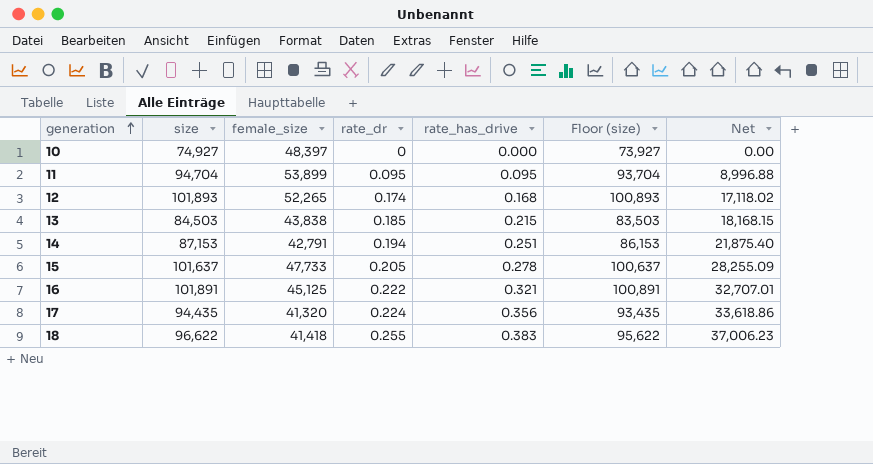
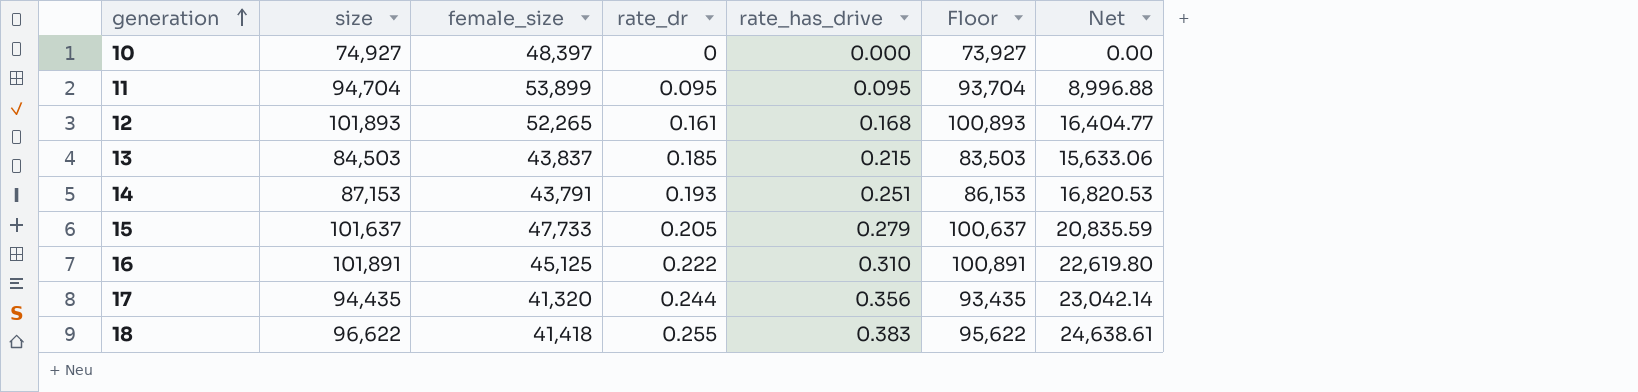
column name: Floor (size) -> Floor
column Net | formula: [size] * [rate_has_drive] -> [size] * [rate_dr]
12 | rate_dr: 0.174 -> 0.161
13 | female_size: 43,838 -> 43,837
14 | female_size: 42,791 -> 43,791
14 | rate_dr: 0.194 -> 0.193
15 | rate_has_drive: 0.278 -> 0.279
16 | rate_has_drive: 0.321 -> 0.310
17 | rate_dr: 0.224 -> 0.244

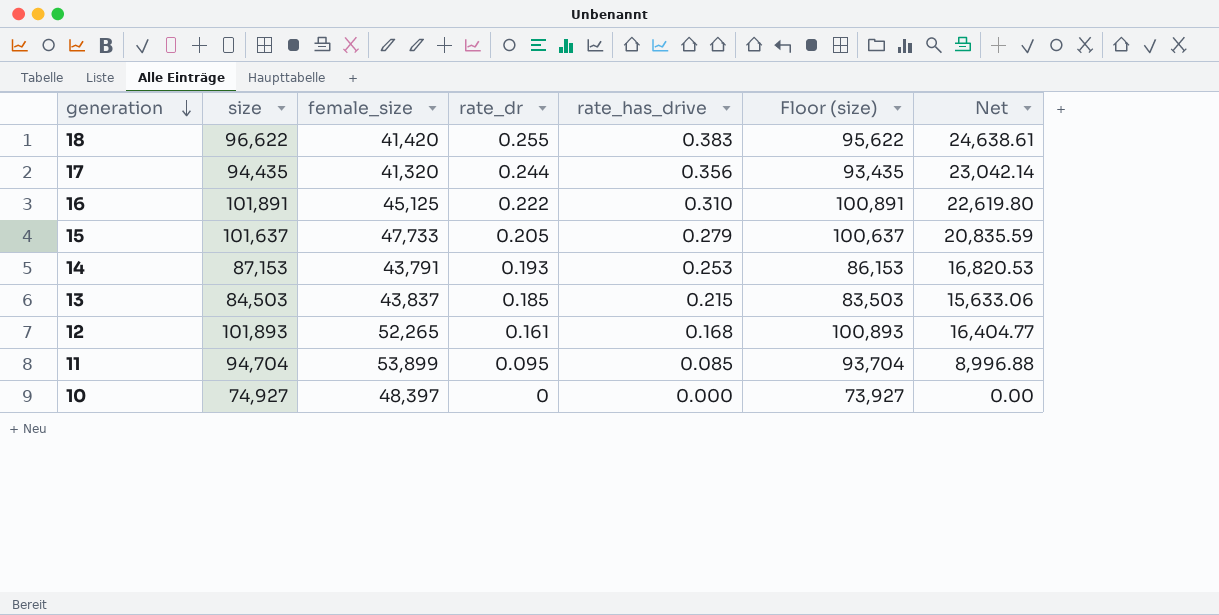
row order: generation ascending -> generation descending
column name: Floor -> Floor (size)
18 | female_size: 41,418 -> 41,420
14 | rate_has_drive: 0.251 -> 0.253
11 | rate_has_drive: 0.095 -> 0.085

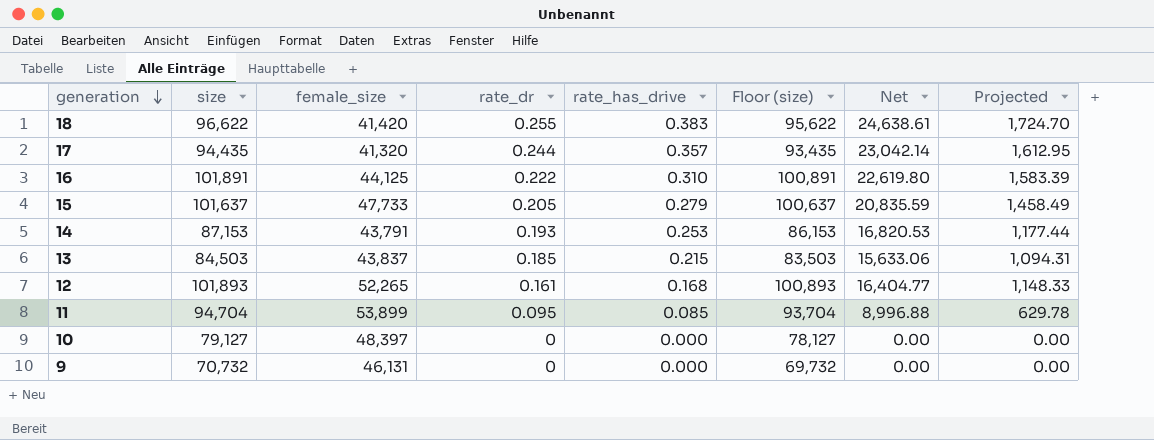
column Projected | formula: none -> [Net] * 0.07
17 | rate_has_drive: 0.356 -> 0.357
16 | female_size: 45,125 -> 44,125
10 | size: 74,927 -> 79,127
10 | Floor (size): 73,927 -> 78,127
row 9: none -> 70,732 | 46,131 | 0 | 0.000 | 69,732 | 0.00 | 0.00

